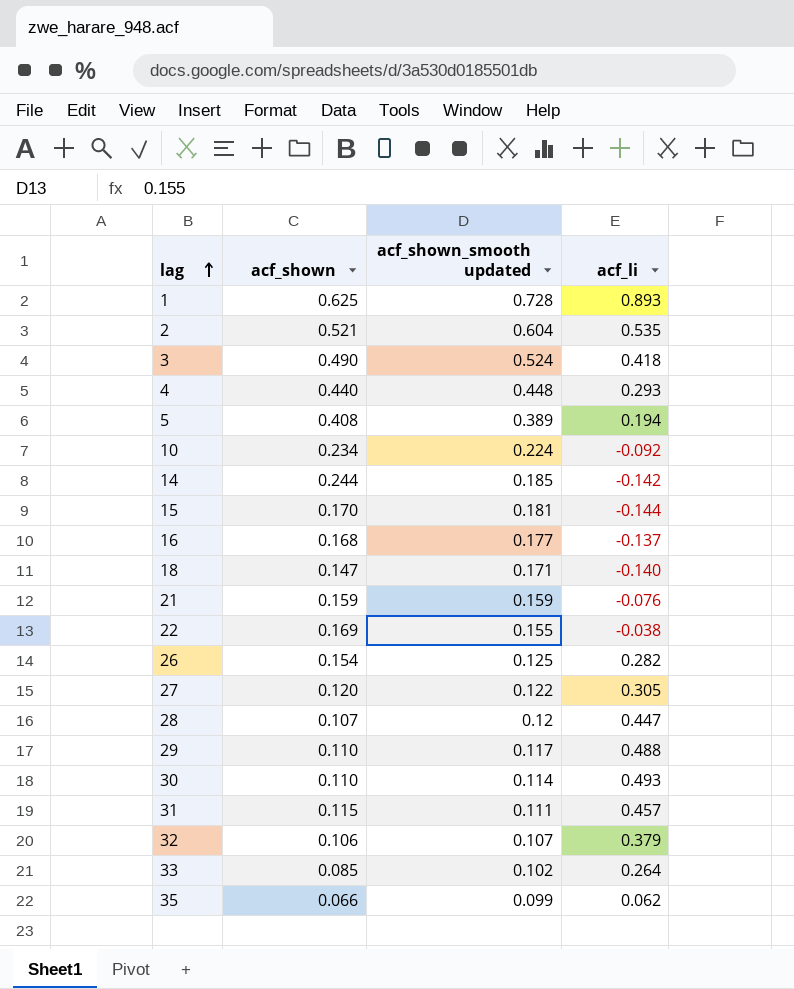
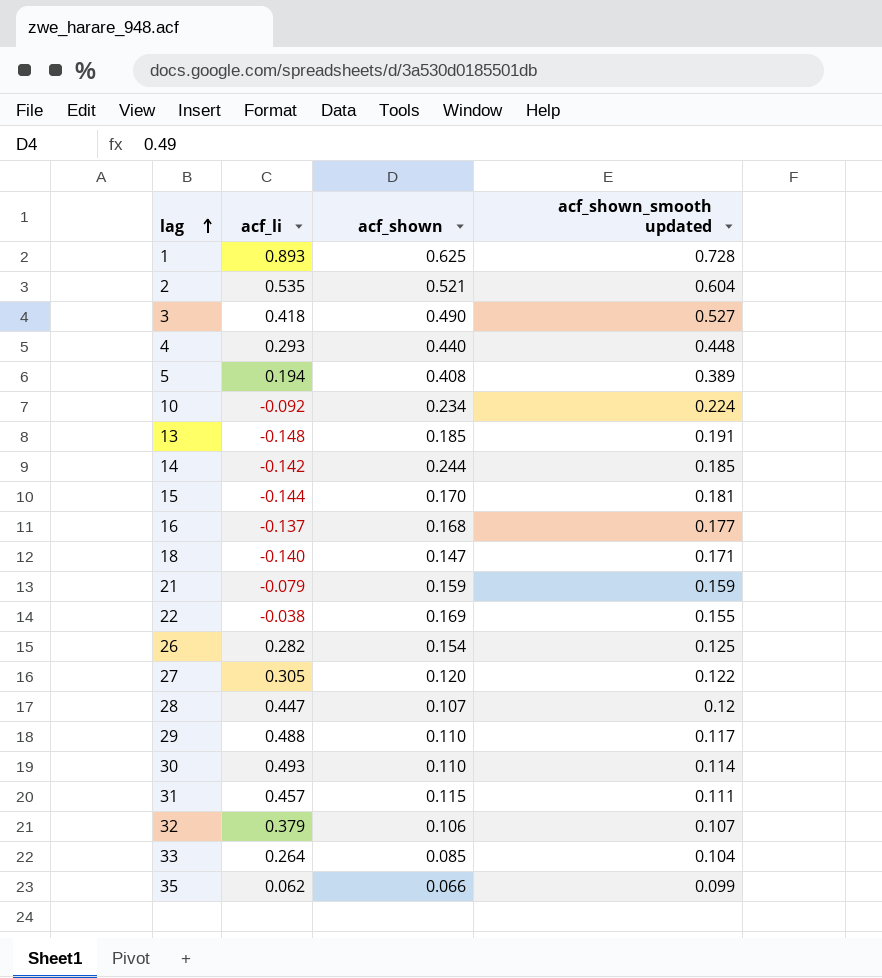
column acf_li | position: 4 -> 2
3 | acf_shown_smooth updated: 0.524 -> 0.527
row 13: none -> -0.148 | 0.185 | 0.191
21 | acf_li: -0.076 -> -0.079
33 | acf_shown_smooth updated: 0.102 -> 0.104

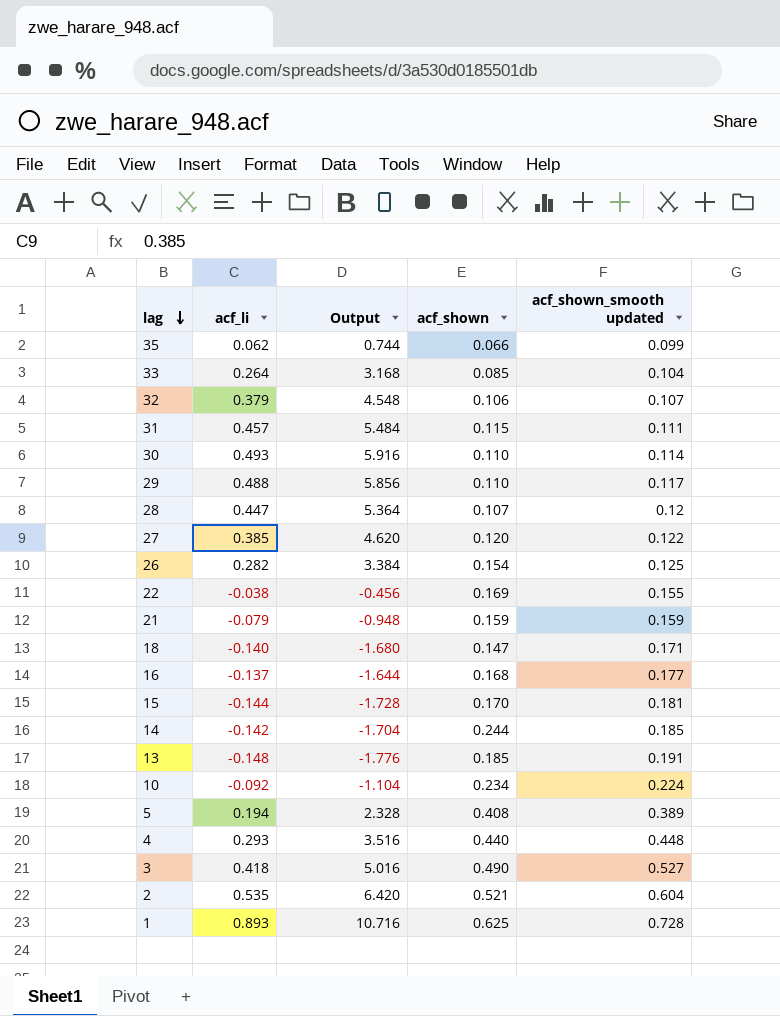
row order: lag ascending -> lag descending
column Output | formula: none -> [acf_li] * 12
27 | acf_li: 0.305 -> 0.385

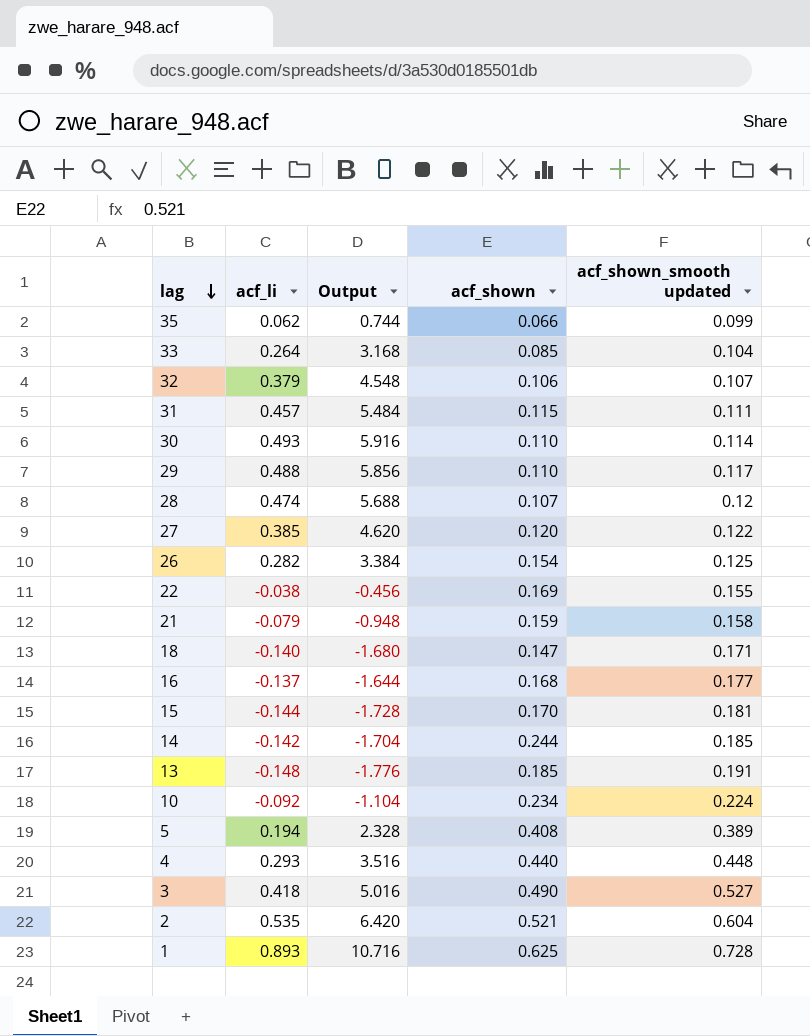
28 | acf_li: 0.447 -> 0.474
28 | Output: 5.364 -> 5.688
21 | acf_shown_smooth updated: 0.159 -> 0.158

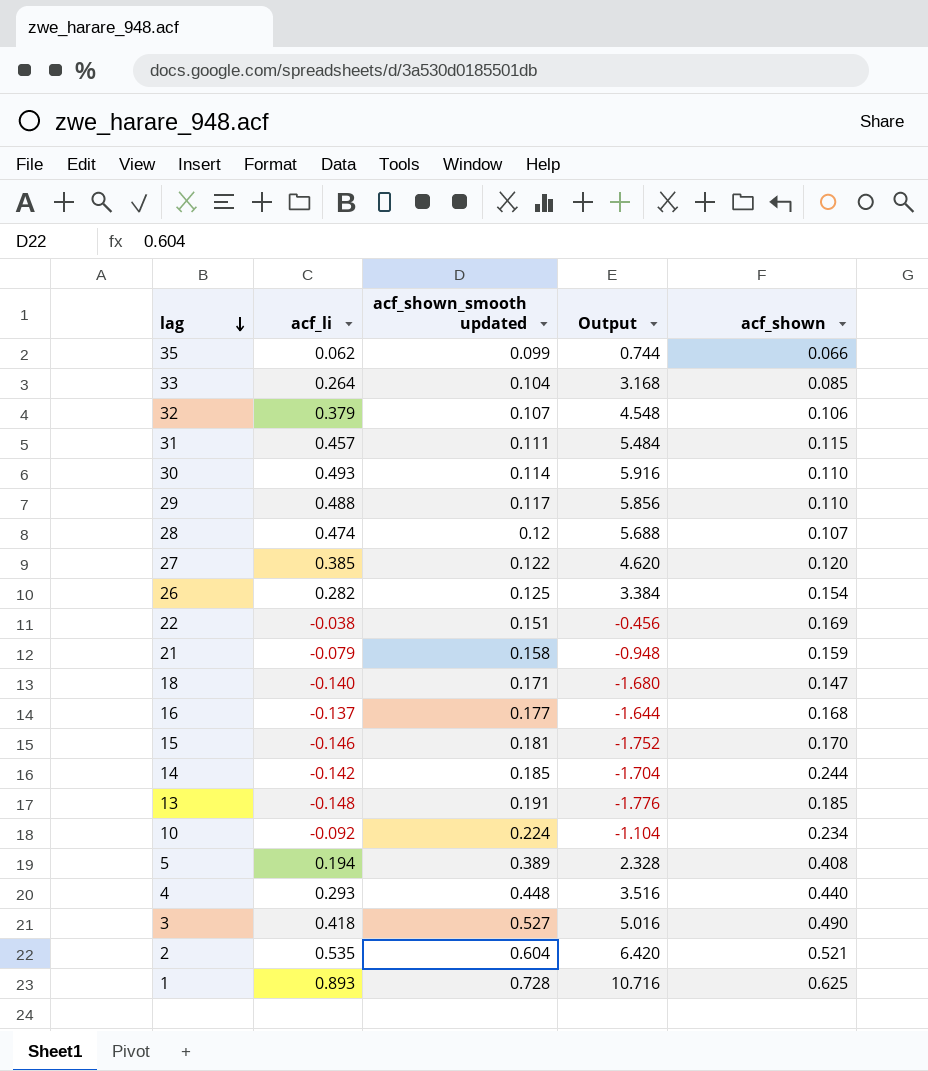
column acf_shown_smooth updated | position: 5 -> 3
22 | acf_shown_smooth updated: 0.155 -> 0.151
15 | acf_li: -0.144 -> -0.146
15 | Output: -1.728 -> -1.752

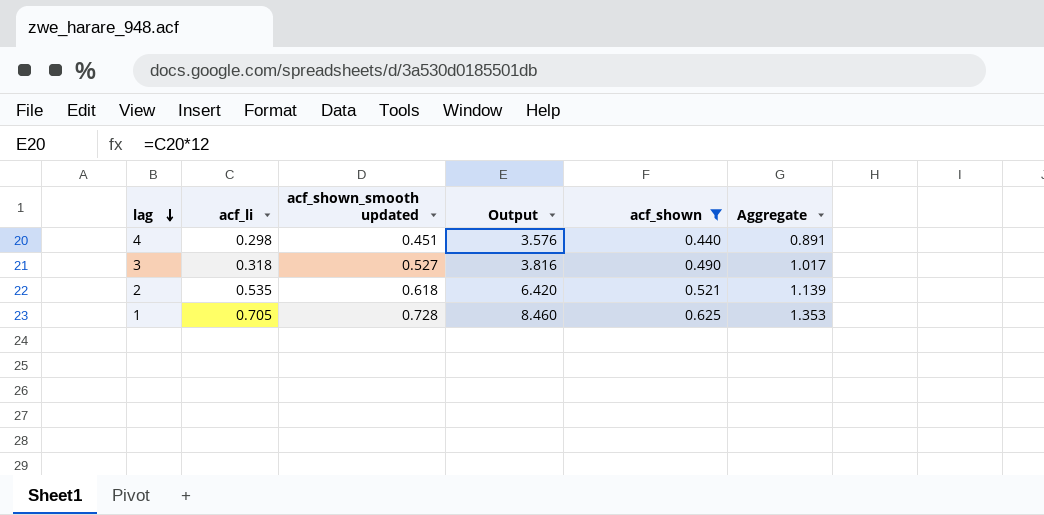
filter: none -> acf_shown >= 0.440
column Aggregate | formula: none -> [acf_shown_smooth updated] + [acf_shown]
4 | acf_li: 0.293 -> 0.298
4 | acf_shown_smooth updated: 0.448 -> 0.451
4 | Output: 3.516 -> 3.576
3 | acf_li: 0.418 -> 0.318
3 | Output: 5.016 -> 3.816
2 | acf_shown_smooth updated: 0.604 -> 0.618
1 | acf_li: 0.893 -> 0.705
1 | Output: 10.716 -> 8.460

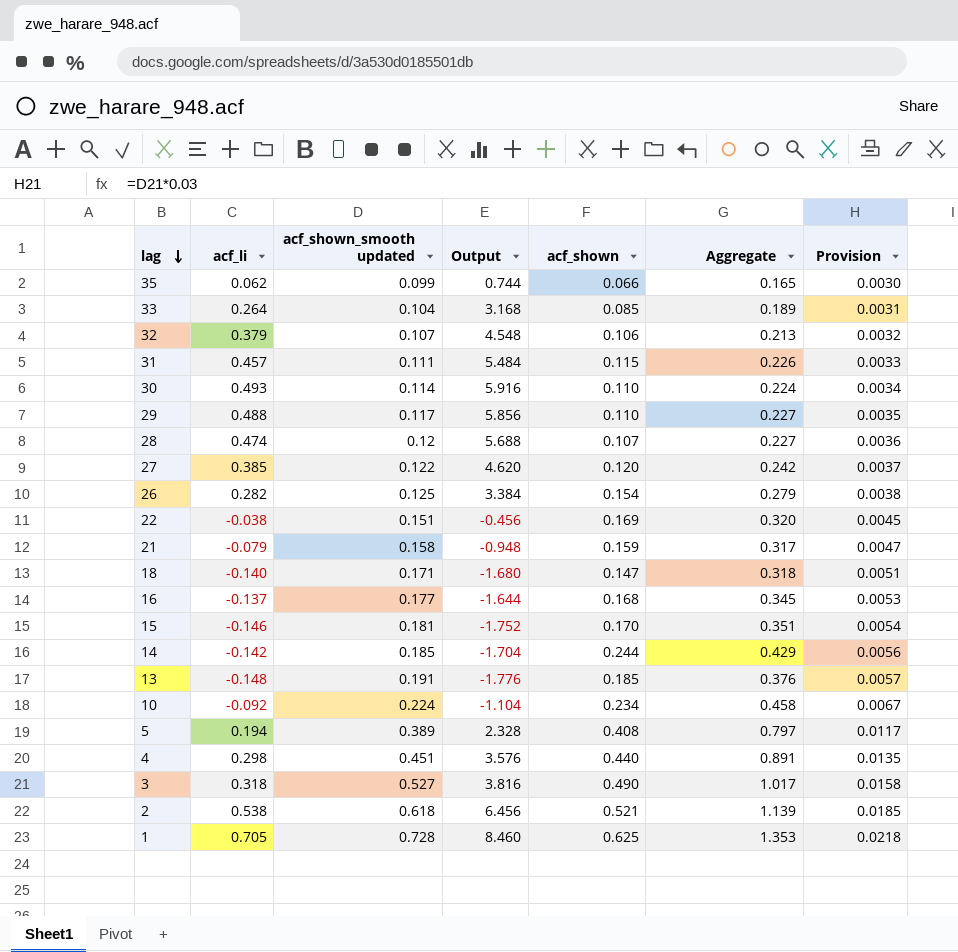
filter: acf_shown >= 0.440 -> none
column Provision | formula: none -> [acf_shown_smooth updated] * 0.03
2 | acf_li: 0.535 -> 0.538
2 | Output: 6.420 -> 6.456

